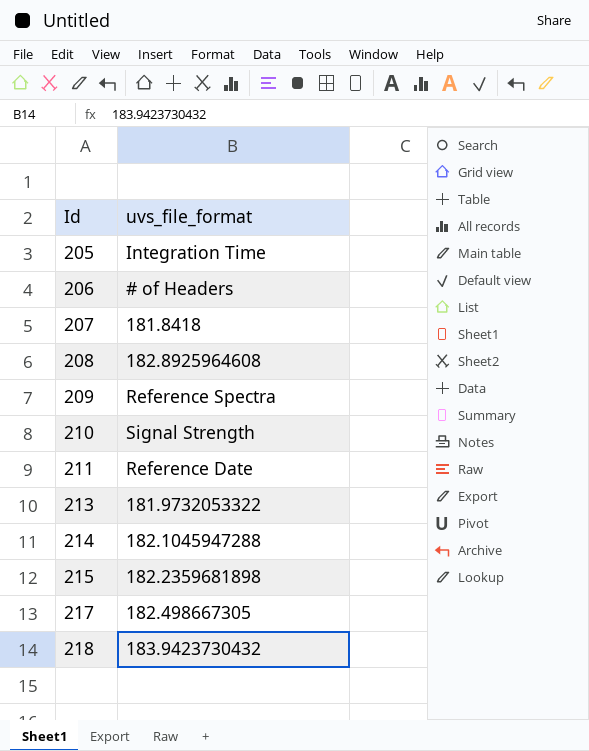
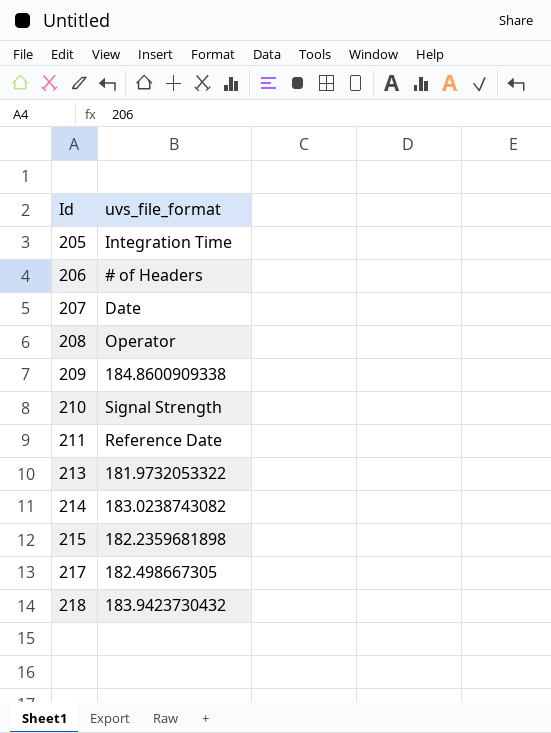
207 | uvs_file_format: 181.8418 -> Date
208 | uvs_file_format: 182.8925964608 -> Operator
209 | uvs_file_format: Reference Spectra -> 184.8600909338
214 | uvs_file_format: 182.1045947288 -> 183.0238743082

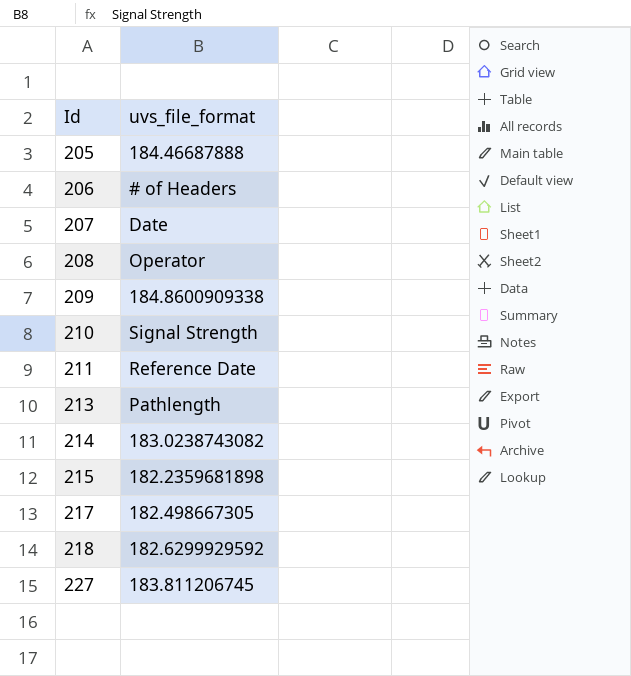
205 | uvs_file_format: Integration Time -> 184.46687888
213 | uvs_file_format: 181.9732053322 -> Pathlength
218 | uvs_file_format: 183.9423730432 -> 182.6299929592
row 227: none -> 183.811206745

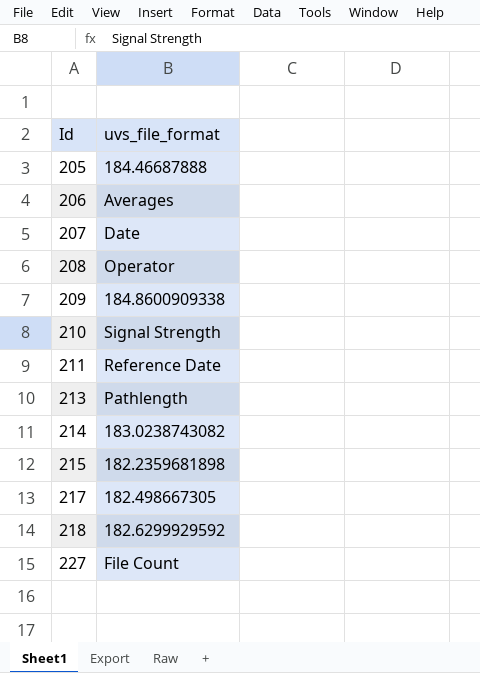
206 | uvs_file_format: # of Headers -> Averages
227 | uvs_file_format: 183.811206745 -> File Count

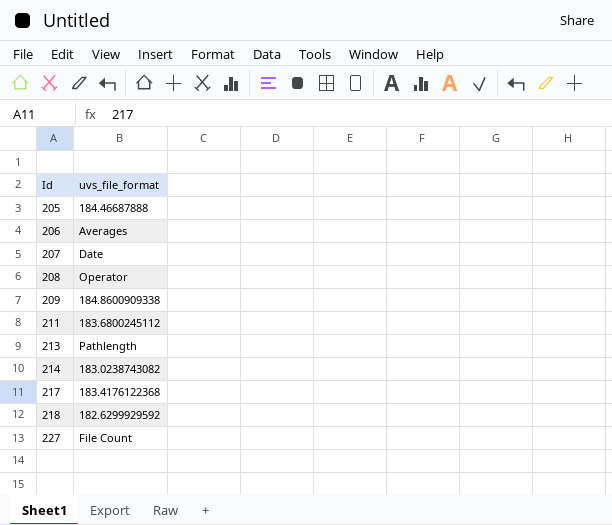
row 210: Signal Strength -> none
row 215: 182.2359681898 -> none
211 | uvs_file_format: Reference Date -> 183.6800245112
217 | uvs_file_format: 182.498667305 -> 183.4176122368

